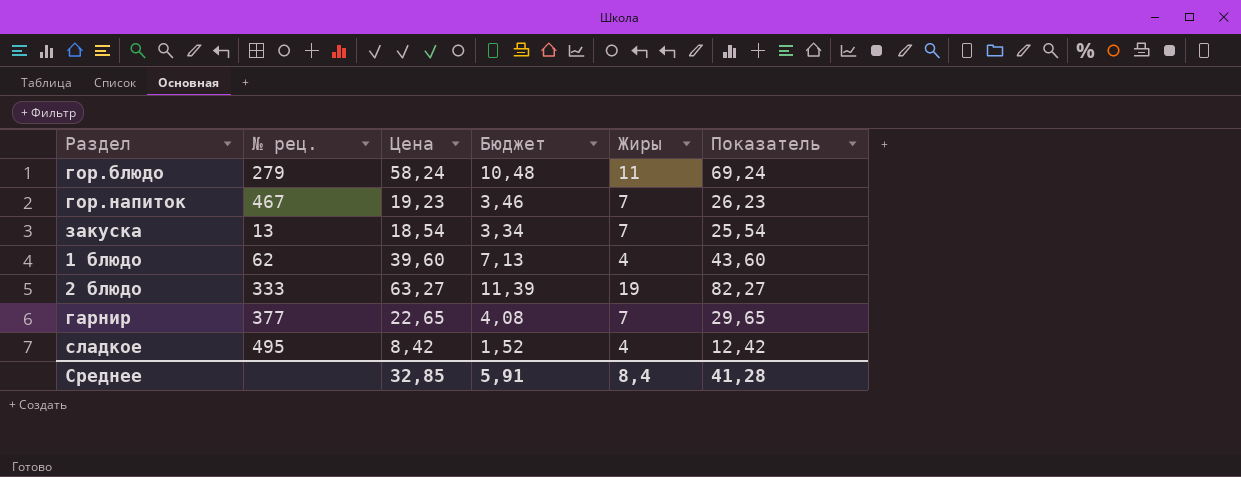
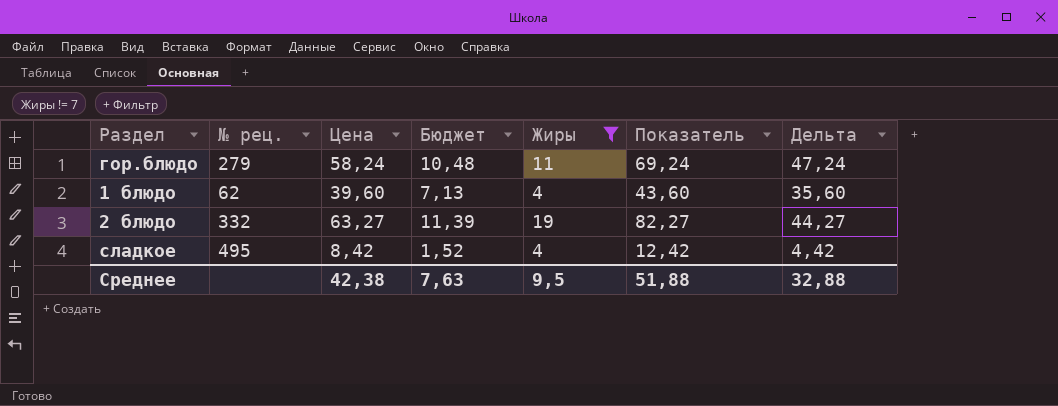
filter: none -> Жиры != 7
column Дельта | formula: none -> [Цена] - [Жиры]
2 блюдо | № рец.: 333 -> 332
Среднее | Цена: 32,85 -> 42,38
Среднее | Бюджет: 5,91 -> 7,63
Среднее | Жиры: 8,4 -> 9,5
Среднее | Показатель: 41,28 -> 51,88

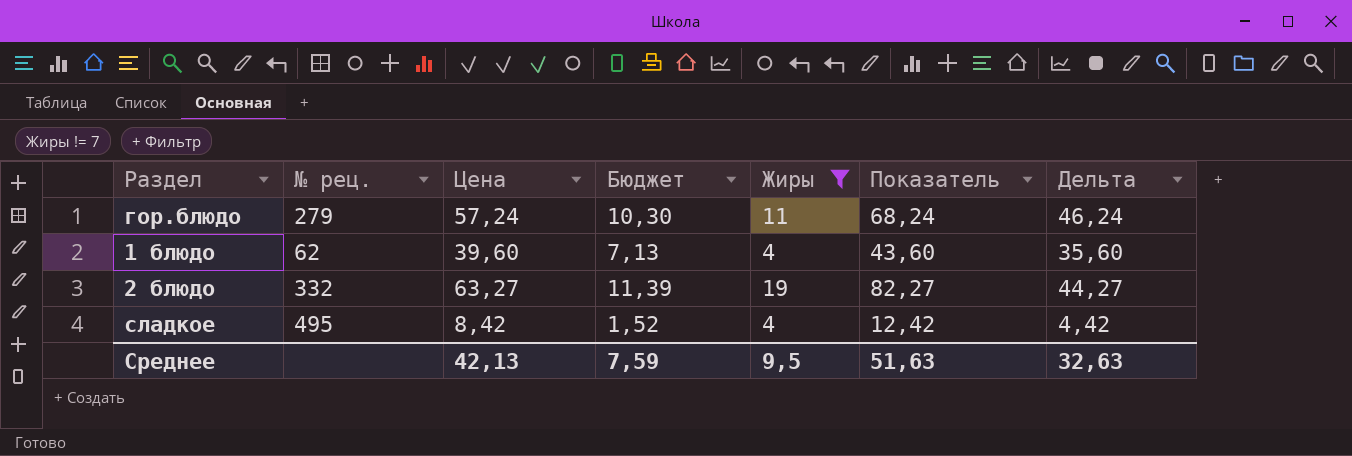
гор.блюдо | Цена: 58,24 -> 57,24
гор.блюдо | Бюджет: 10,48 -> 10,30
гор.блюдо | Показатель: 69,24 -> 68,24
гор.блюдо | Дельта: 47,24 -> 46,24
Среднее | Цена: 42,38 -> 42,13
Среднее | Бюджет: 7,63 -> 7,59
Среднее | Показатель: 51,88 -> 51,63
Среднее | Дельта: 32,88 -> 32,63

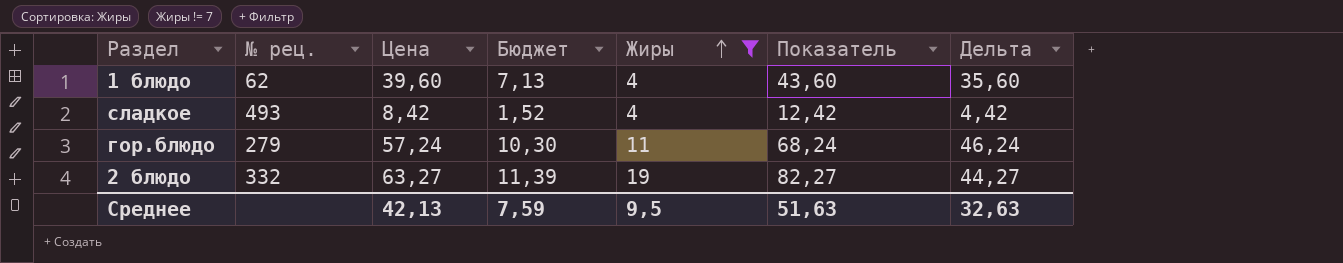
row order: none -> Жиры ascending
сладкое | № рец.: 495 -> 493

